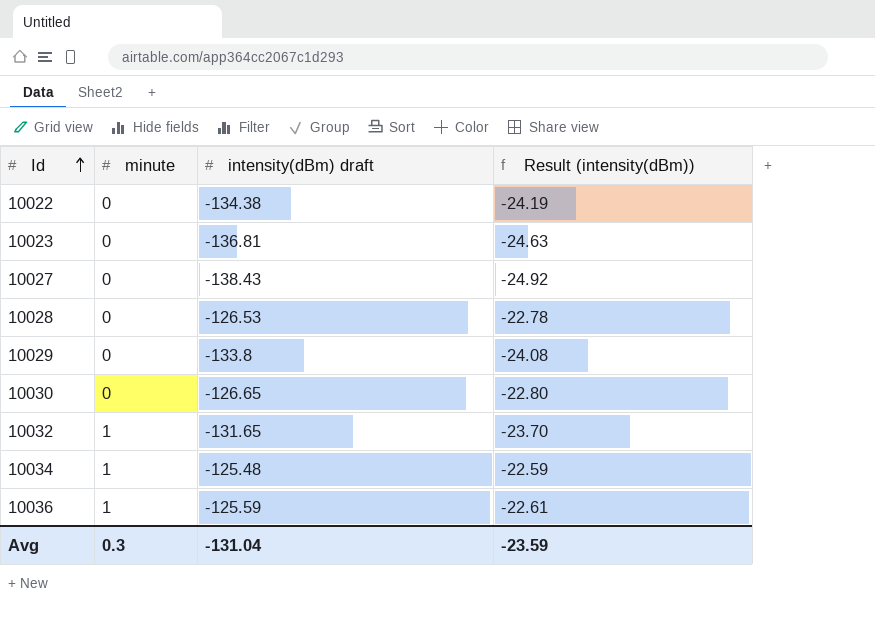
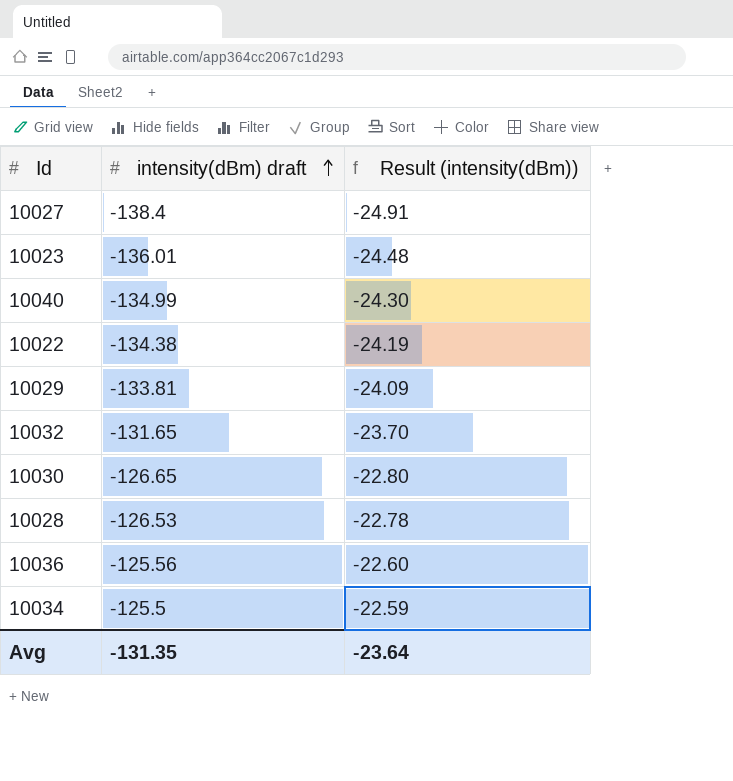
row order: Id ascending -> intensity(dBm) draft ascending
column minute | position: 2 -> none
10027 | intensity(dBm) draft: -138.43 -> -138.4
10027 | Result (intensity(dBm)): -24.92 -> -24.91
10023 | intensity(dBm) draft: -136.81 -> -136.01
10023 | Result (intensity(dBm)): -24.63 -> -24.48
row 10040: none -> -134.99 | -24.30
10029 | intensity(dBm) draft: -133.8 -> -133.81
10029 | Result (intensity(dBm)): -24.08 -> -24.09
10036 | intensity(dBm) draft: -125.59 -> -125.56
10036 | Result (intensity(dBm)): -22.61 -> -22.60
10034 | intensity(dBm) draft: -125.48 -> -125.5
Avg | intensity(dBm) draft: -131.04 -> -131.35
Avg | Result (intensity(dBm)): -23.59 -> -23.64

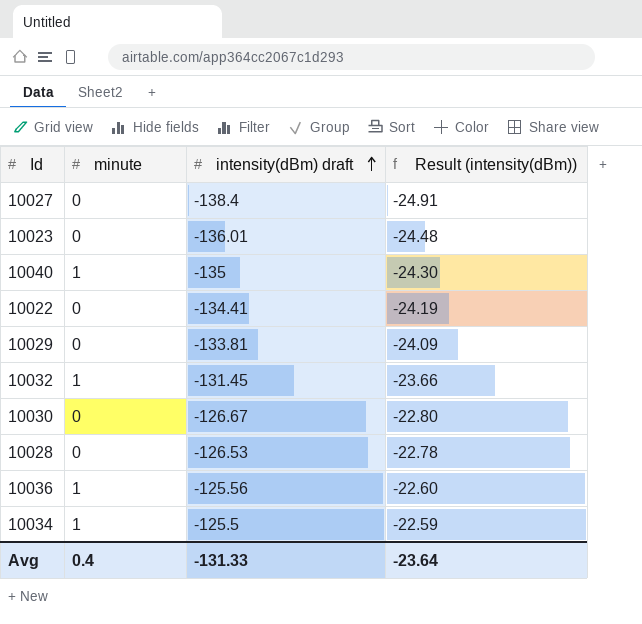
column minute | position: none -> 2
10040 | intensity(dBm) draft: -134.99 -> -135
10022 | intensity(dBm) draft: -134.38 -> -134.41
10032 | intensity(dBm) draft: -131.65 -> -131.45
10032 | Result (intensity(dBm)): -23.70 -> -23.66
10030 | intensity(dBm) draft: -126.65 -> -126.67
Avg | intensity(dBm) draft: -131.35 -> -131.33

